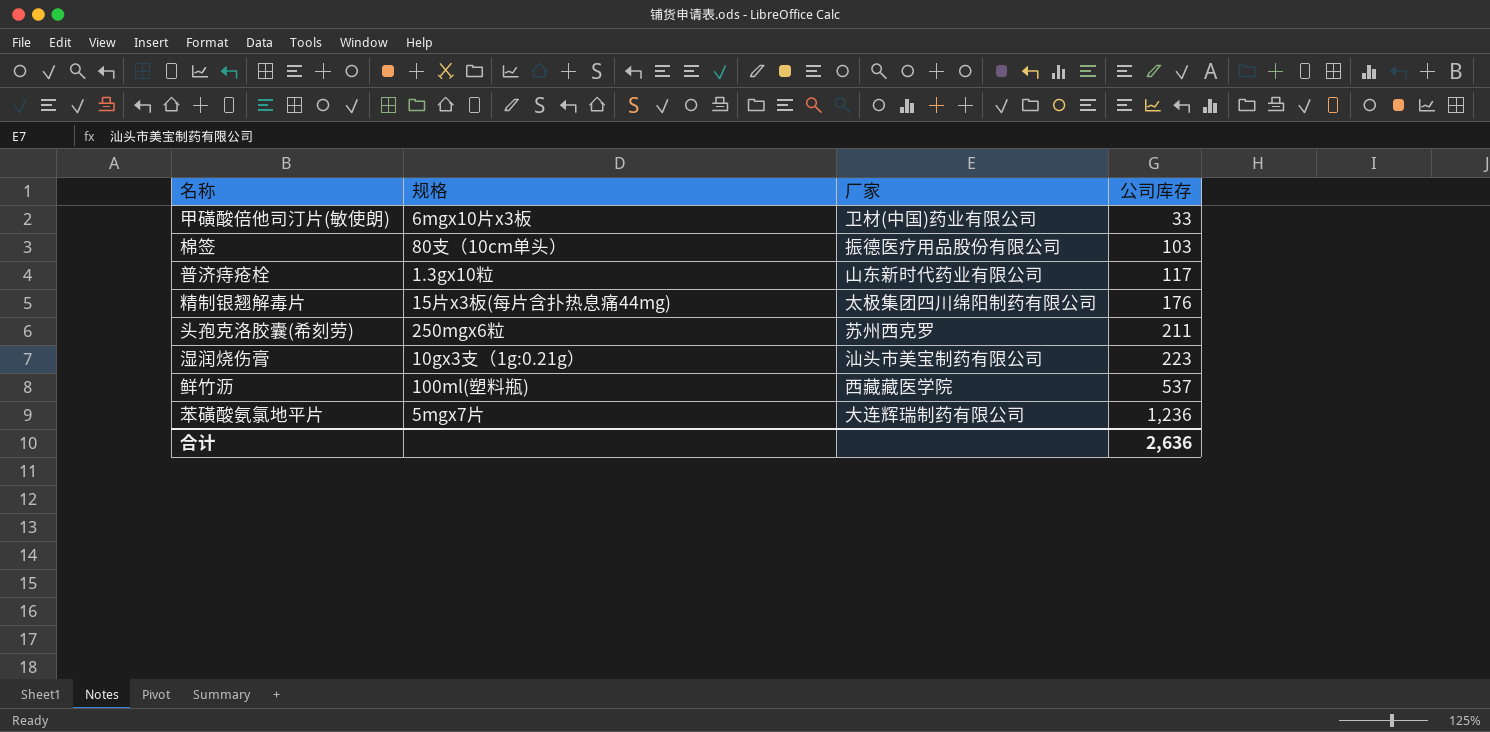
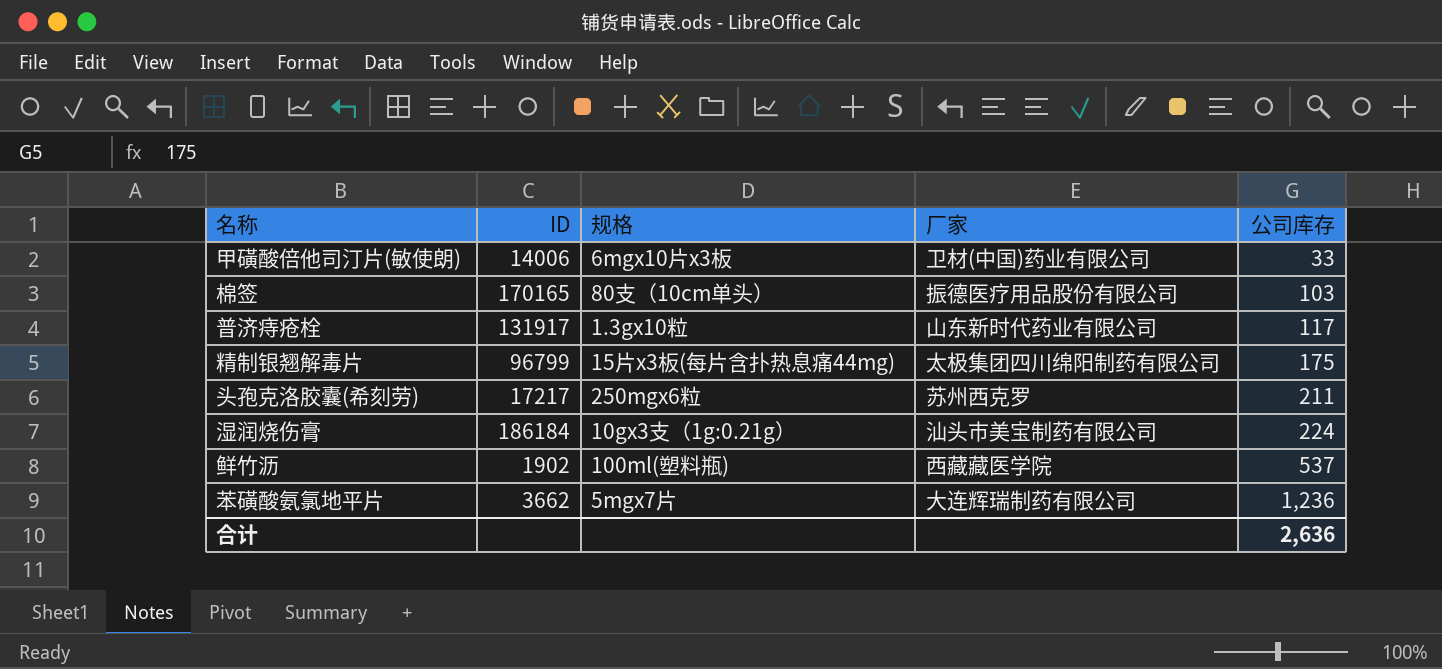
column ID | position: none -> 2
精制银翘解毒片 | 公司库存: 176 -> 175
湿润烧伤膏 | 公司库存: 223 -> 224

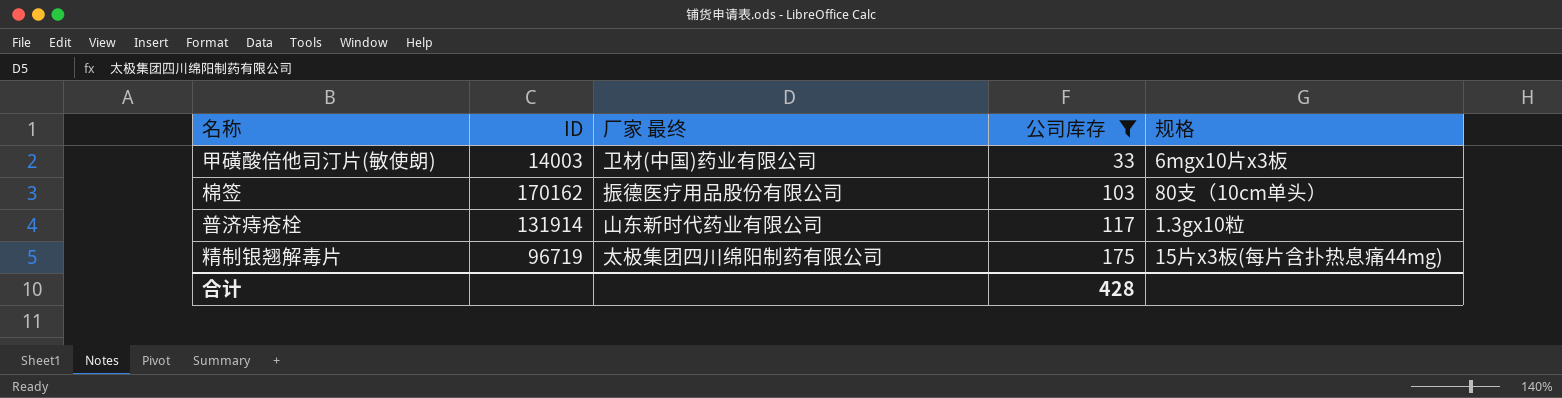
filter: none -> 公司库存 <= 175
column name: 厂家 -> 厂家 最终
column 规格 | position: 3 -> 5
甲磺酸倍他司汀片(敏使朗) | ID: 14006 -> 14003
棉签 | ID: 170165 -> 170162
普济痔疮栓 | ID: 131917 -> 131914
精制银翘解毒片 | ID: 96799 -> 96719
合计 | 公司库存: 2,636 -> 428

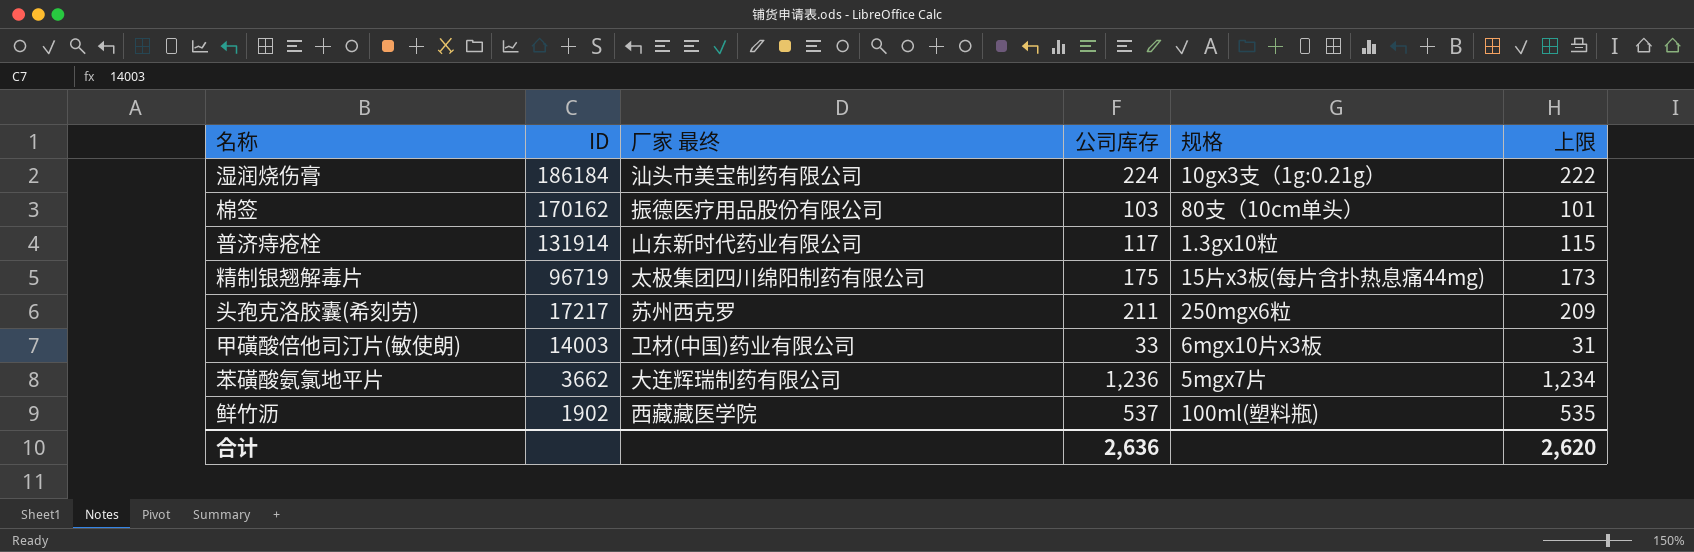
filter: 公司库存 <= 175 -> none
row order: 公司库存 ascending -> ID descending
column 上限 | formula: none -> [公司库存] - 2
合计 | 公司库存: 428 -> 2,636

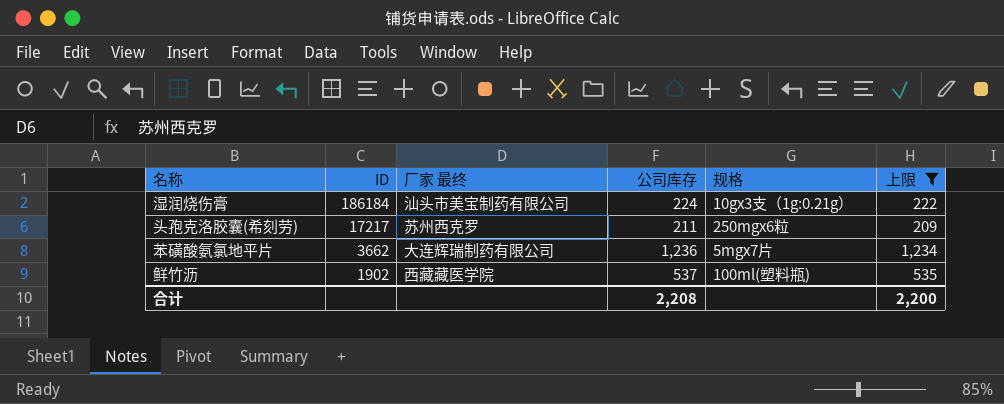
filter: none -> 上限 >= 209
合计 | 公司库存: 2,636 -> 2,208
合计 | 上限: 2,620 -> 2,200

